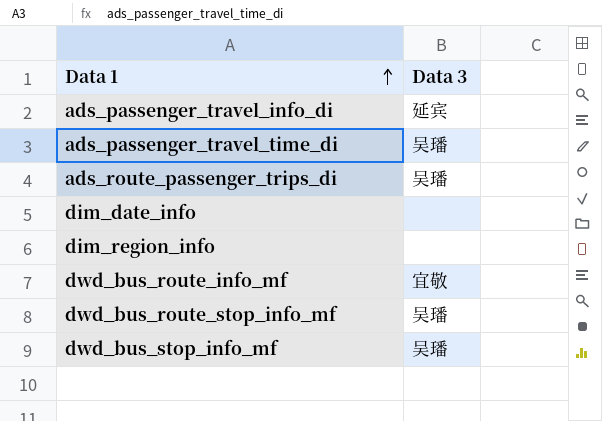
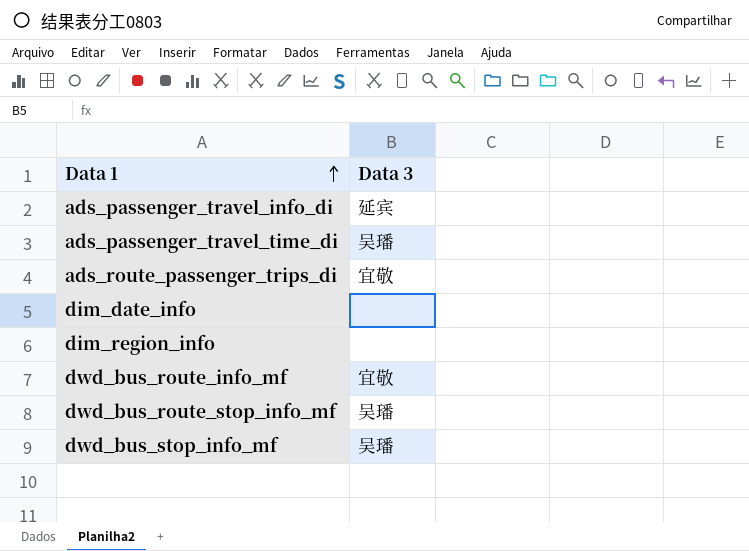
ads_route_passenger_trips_di | Data 3: 吴璠 -> 宜敬

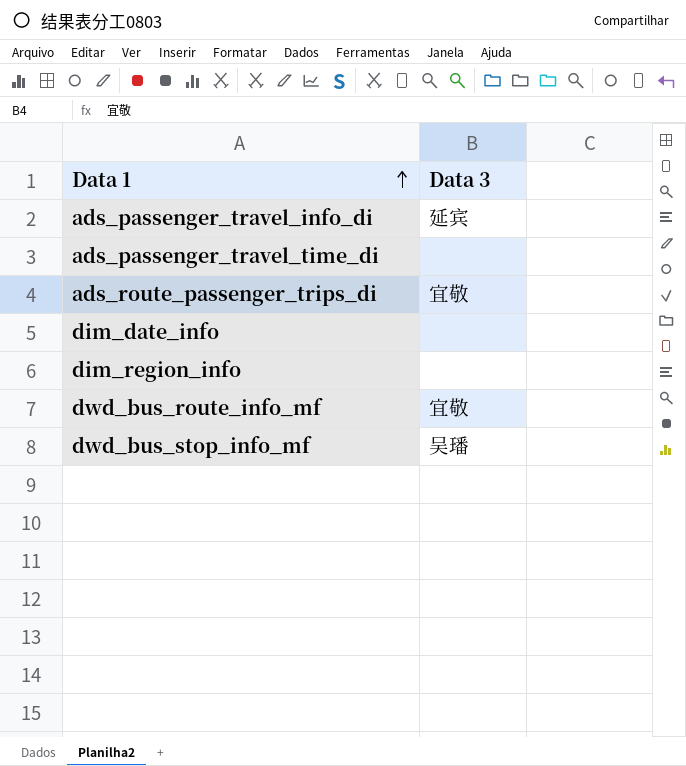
row dwd_bus_route_stop_info_mf: 吴璠 -> none
ads_passenger_travel_time_di | Data 3: 吴璠 -> none

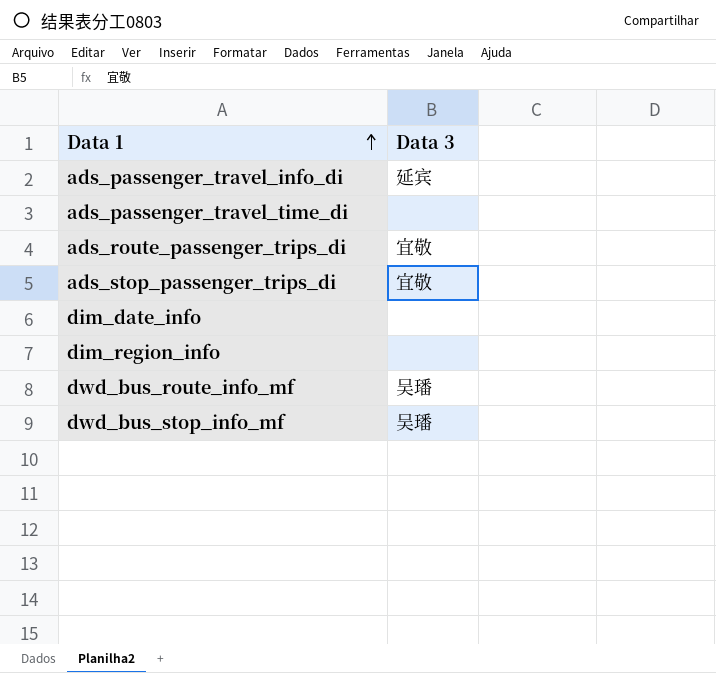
row ads_stop_passenger_trips_di: none -> 宜敬
dwd_bus_route_info_mf | Data 3: 宜敬 -> 吴璠

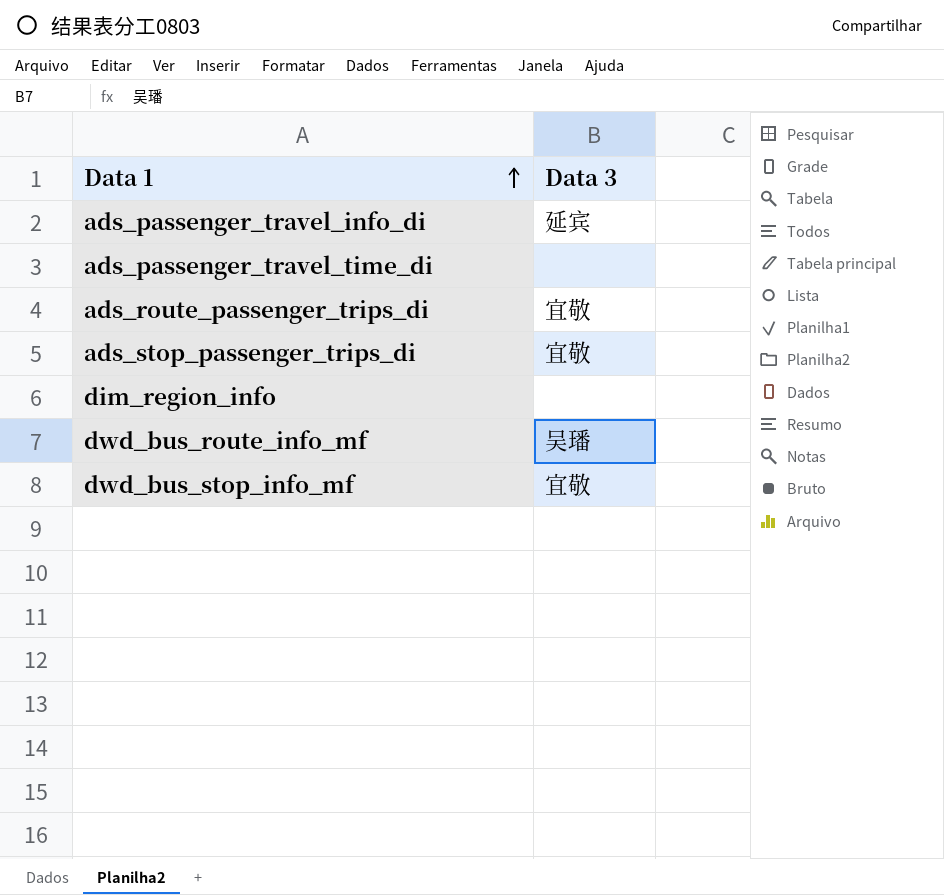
row dim_date_info: none -> none
dwd_bus_stop_info_mf | Data 3: 吴璠 -> 宜敬

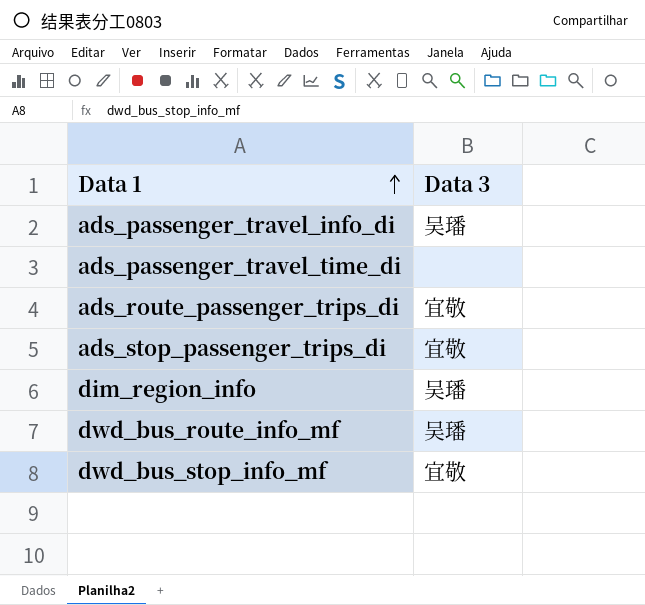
ads_passenger_travel_info_di | Data 3: 延宾 -> 吴璠
dim_region_info | Data 3: none -> 吴璠

